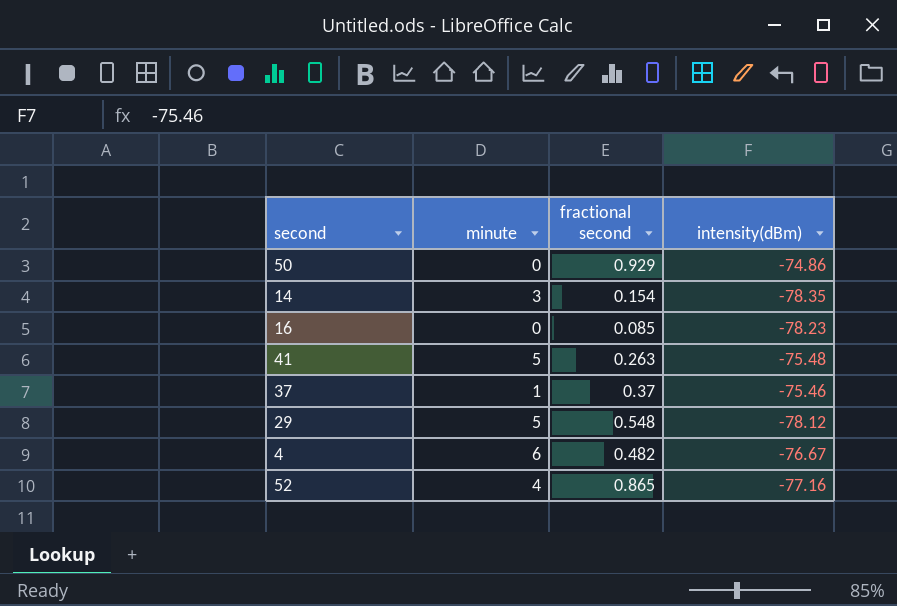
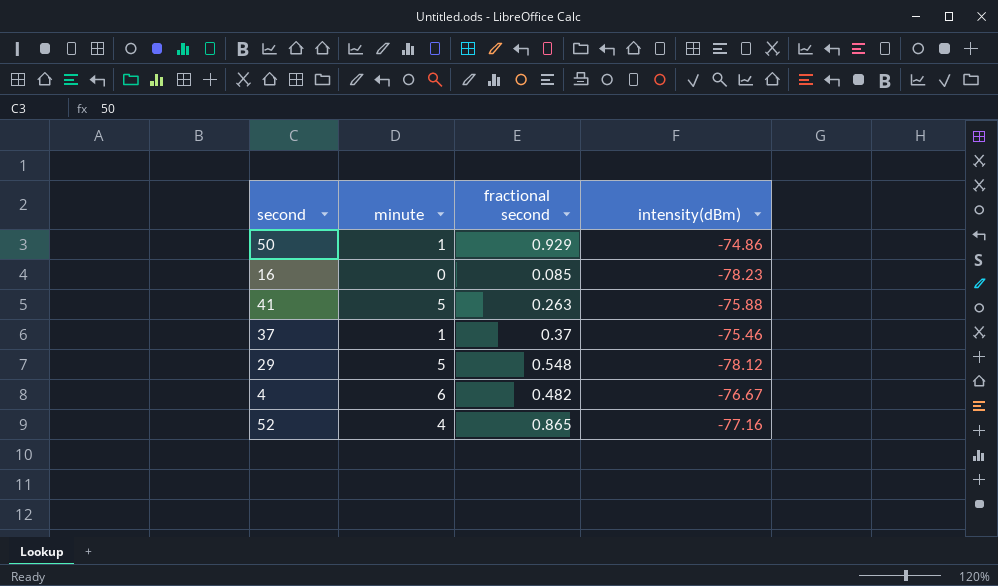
row 14: 3 | 0.154 | -78.35 -> none
50 | minute: 0 -> 1
41 | intensity(dBm): -75.48 -> -75.88

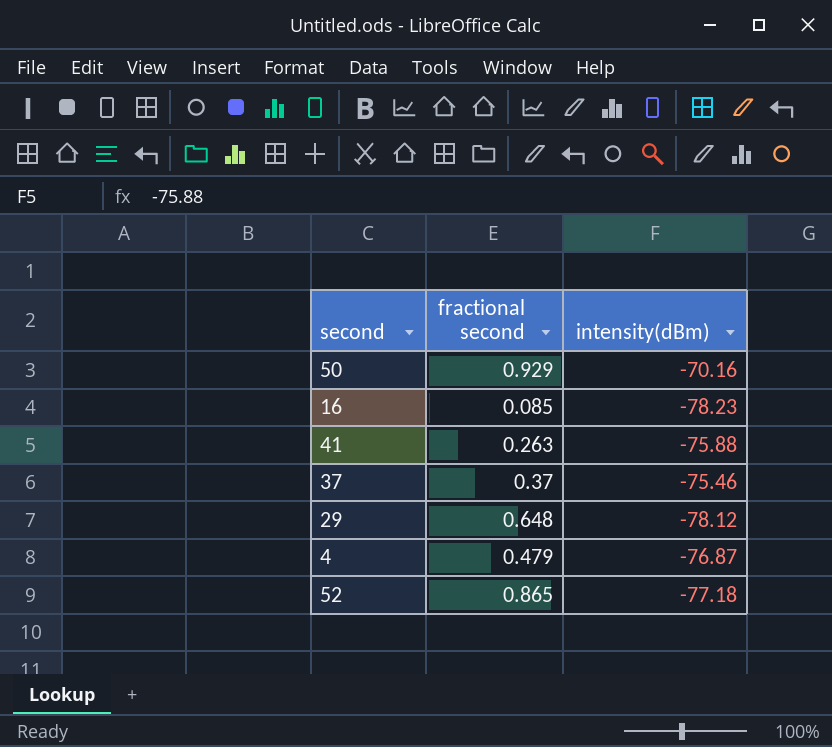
column minute | position: 2 -> none
50 | intensity(dBm): -74.86 -> -70.16
29 | fractional second: 0.548 -> 0.648
4 | fractional second: 0.482 -> 0.479
4 | intensity(dBm): -76.67 -> -76.87
52 | intensity(dBm): -77.16 -> -77.18

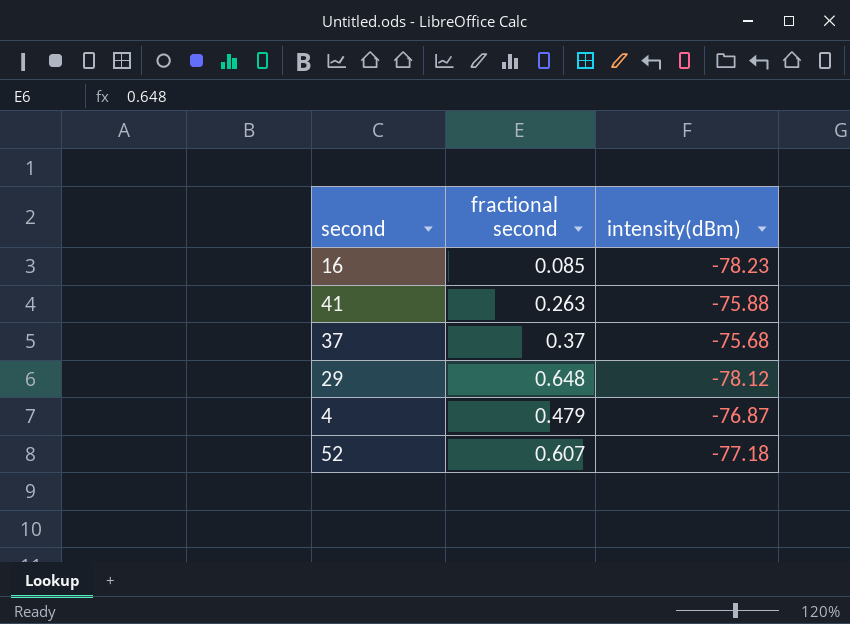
row 50: 0.929 | -70.16 -> none
37 | intensity(dBm): -75.46 -> -75.68
52 | fractional second: 0.865 -> 0.607

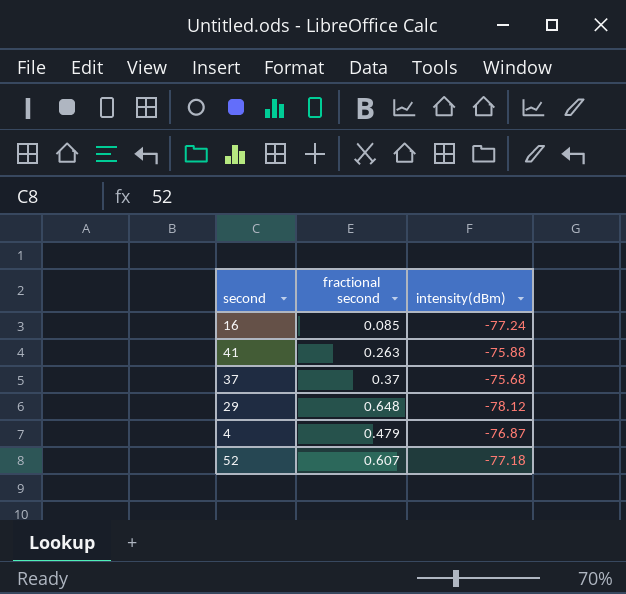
16 | intensity(dBm): -78.23 -> -77.24

